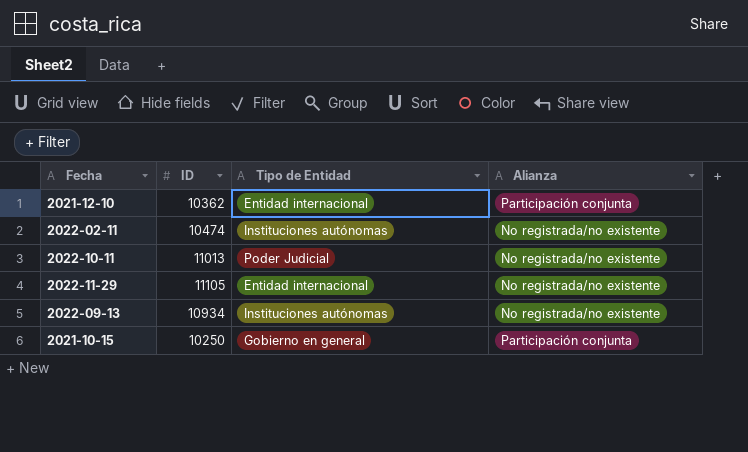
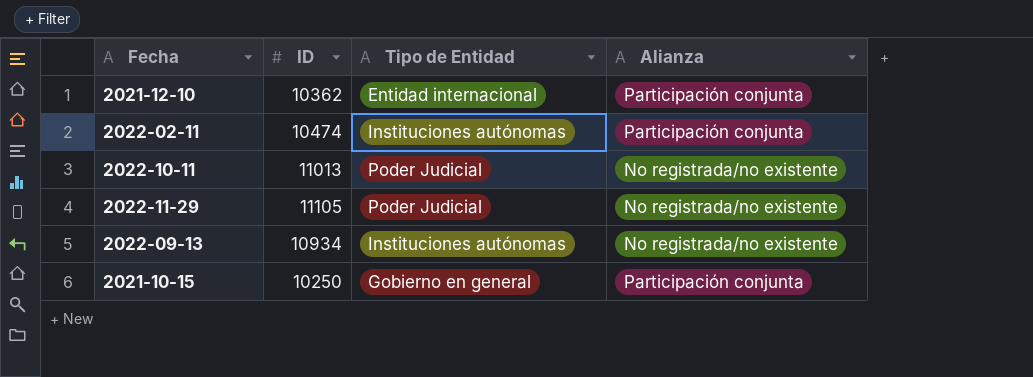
2022-02-11 | Alianza: No registrada/no existente -> Participación conjunta
2022-11-29 | Tipo de Entidad: Entidad internacional -> Poder Judicial

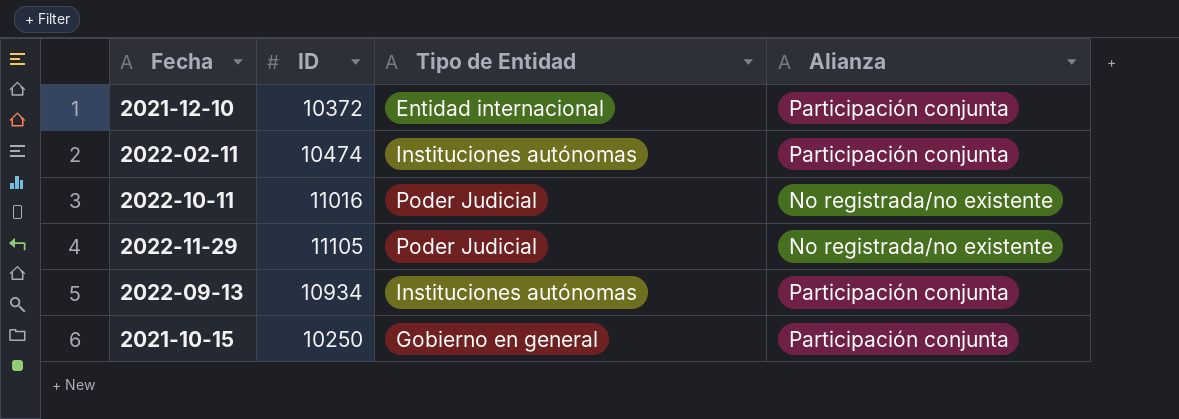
2021-12-10 | ID: 10362 -> 10372
2022-10-11 | ID: 11013 -> 11016
2022-09-13 | Alianza: No registrada/no existente -> Participación conjunta

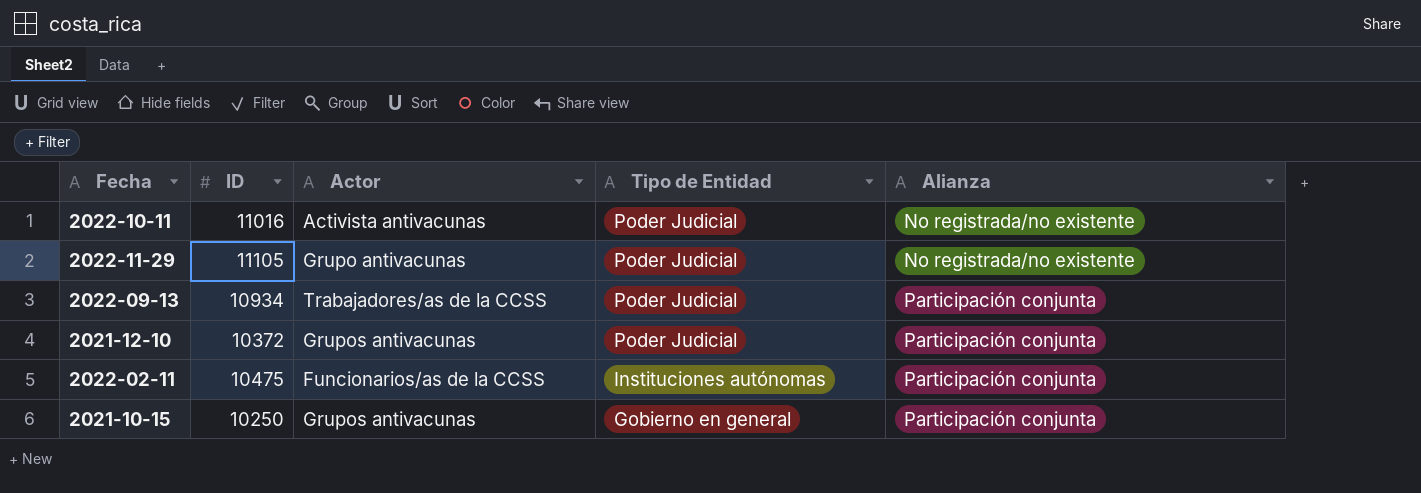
row order: none -> Tipo de Entidad descending
column Actor | position: none -> 3
2022-09-13 | Tipo de Entidad: Instituciones autónomas -> Poder Judicial
2021-12-10 | Tipo de Entidad: Entidad internacional -> Poder Judicial
2022-02-11 | ID: 10474 -> 10475

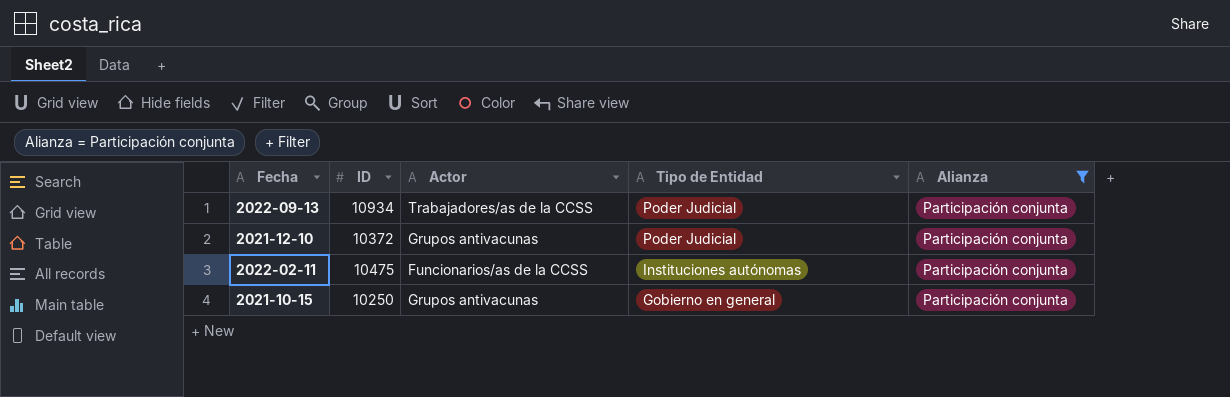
filter: none -> Alianza = Participación conjunta

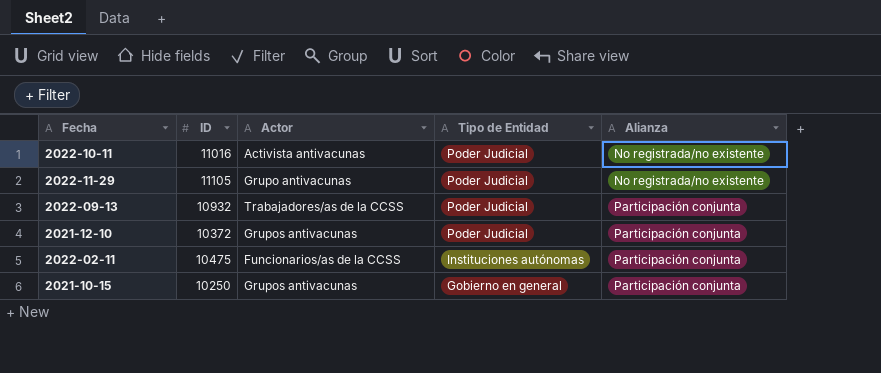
filter: Alianza = Participación conjunta -> none
2022-09-13 | ID: 10934 -> 10932

